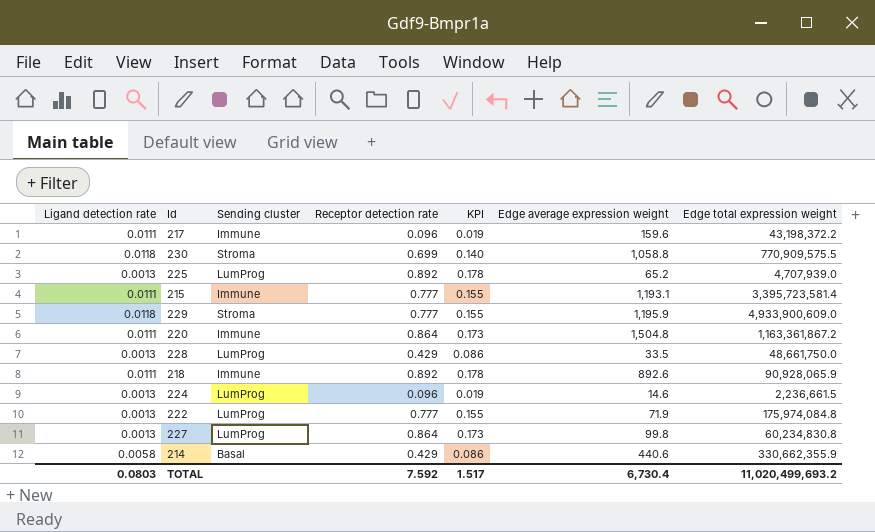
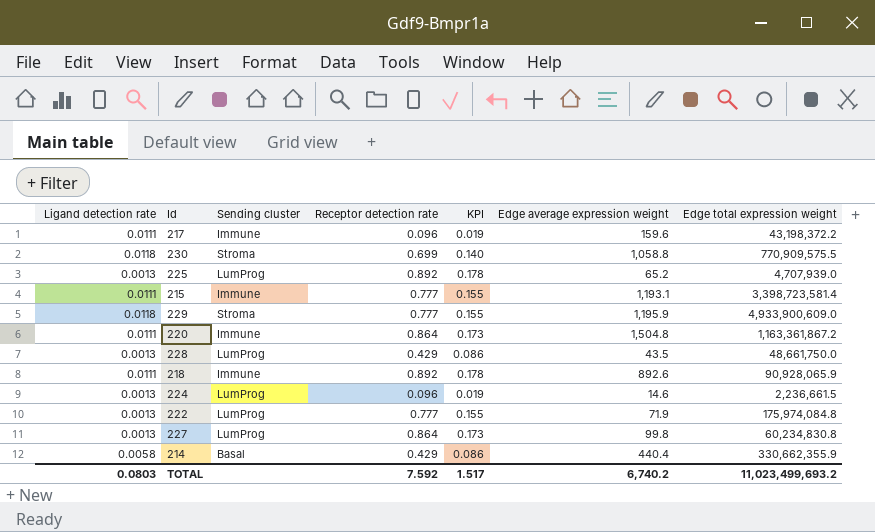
215 | Edge total expression weight: 3,395,723,581.4 -> 3,398,723,581.4
228 | Edge average expression weight: 33.5 -> 43.5
214 | Edge average expression weight: 440.6 -> 440.4
TOTAL | Edge average expression weight: 6,730.4 -> 6,740.2
TOTAL | Edge total expression weight: 11,020,499,693.2 -> 11,023,499,693.2

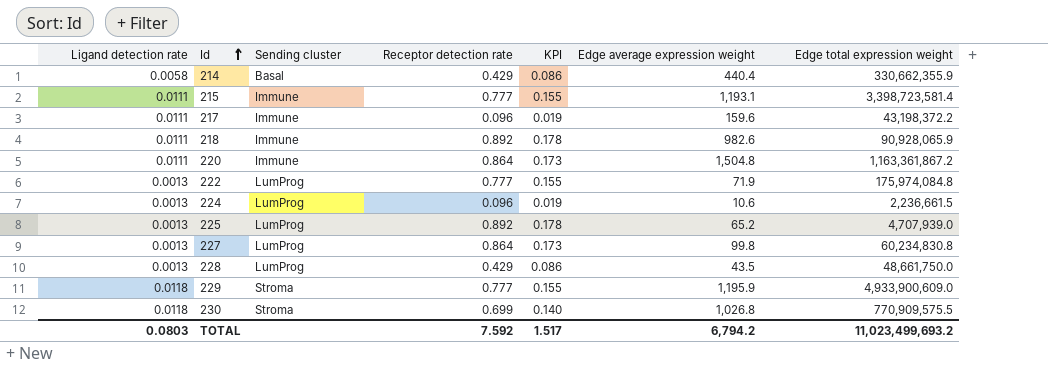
row order: none -> Id ascending
218 | Edge average expression weight: 892.6 -> 982.6
224 | Edge average expression weight: 14.6 -> 10.6
230 | Edge average expression weight: 1,058.8 -> 1,026.8
TOTAL | Edge average expression weight: 6,740.2 -> 6,794.2

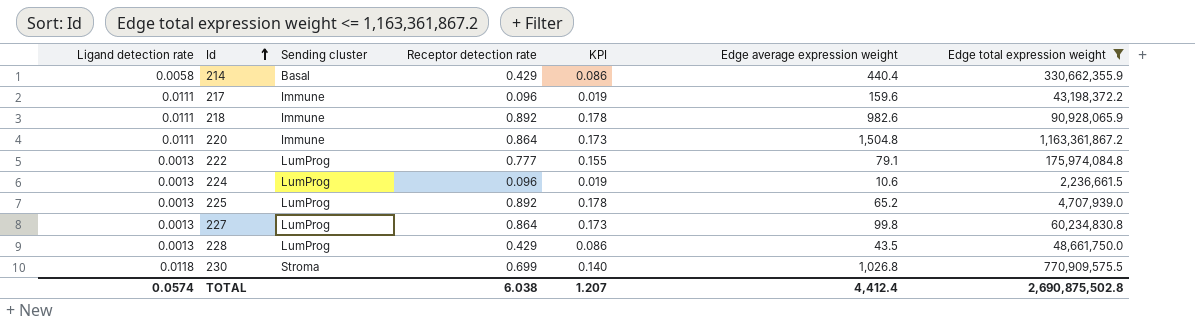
filter: none -> Edge total expression weight <= 1,163,361,867.2
222 | Edge average expression weight: 71.9 -> 79.1
TOTAL | Ligand detection rate: 0.0803 -> 0.0574
TOTAL | Receptor detection rate: 7.592 -> 6.038
TOTAL | KPI: 1.517 -> 1.207
TOTAL | Edge average expression weight: 6,794.2 -> 4,412.4
TOTAL | Edge total expression weight: 11,023,499,693.2 -> 2,690,875,502.8

